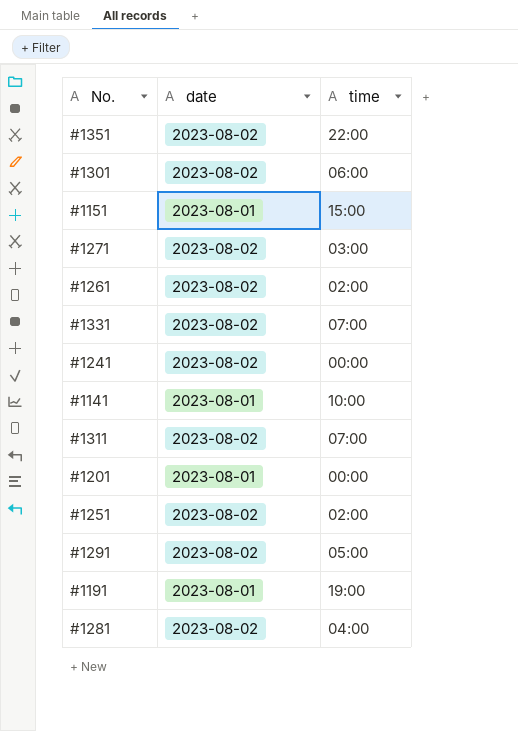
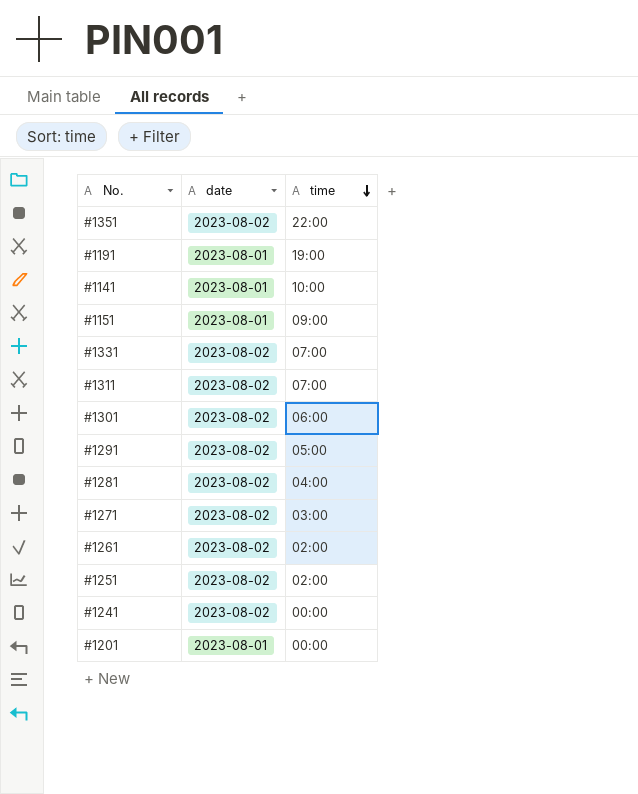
row order: none -> time descending
#1151 | time: 15:00 -> 09:00

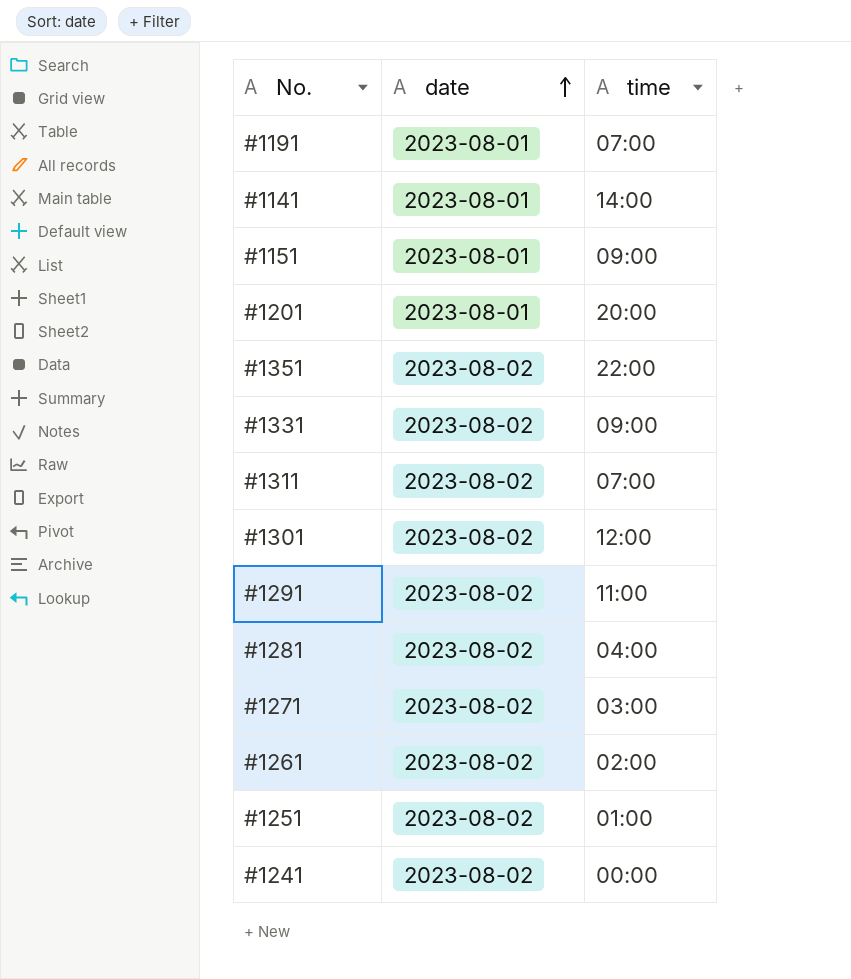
row order: time descending -> date ascending
#1191 | time: 19:00 -> 07:00
#1141 | time: 10:00 -> 14:00
#1201 | time: 00:00 -> 20:00
#1331 | time: 07:00 -> 09:00
#1301 | time: 06:00 -> 12:00
#1291 | time: 05:00 -> 11:00
#1251 | time: 02:00 -> 01:00

